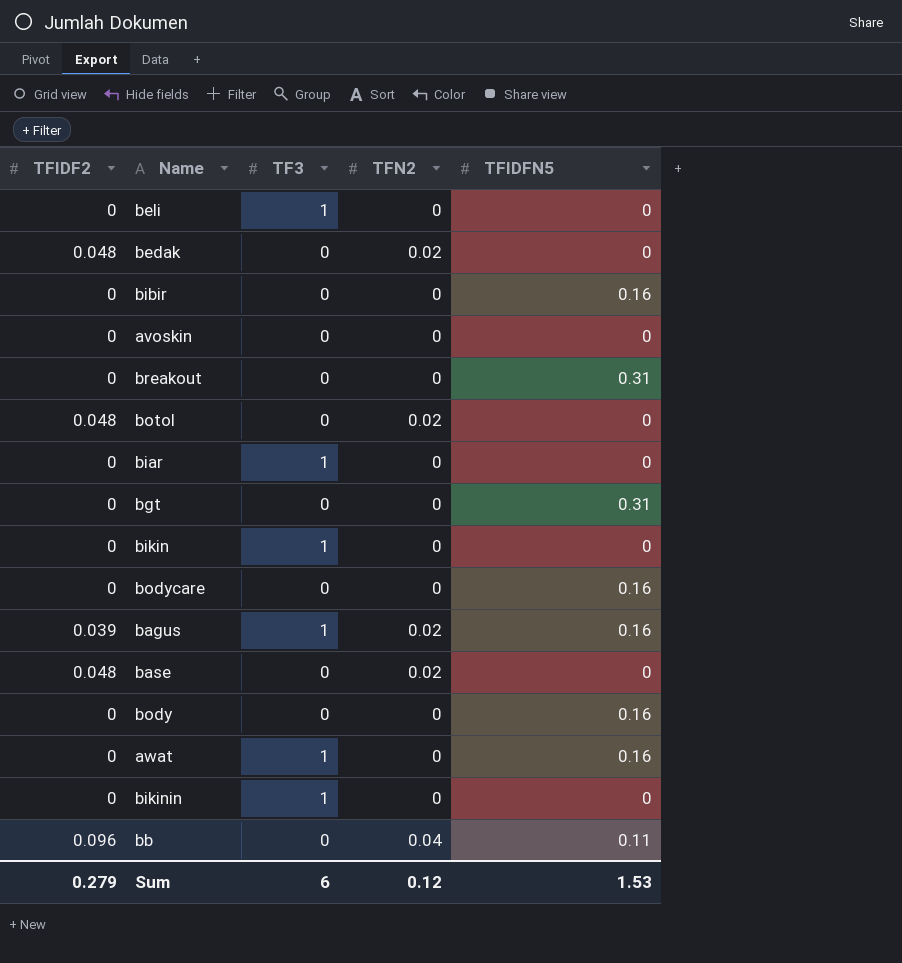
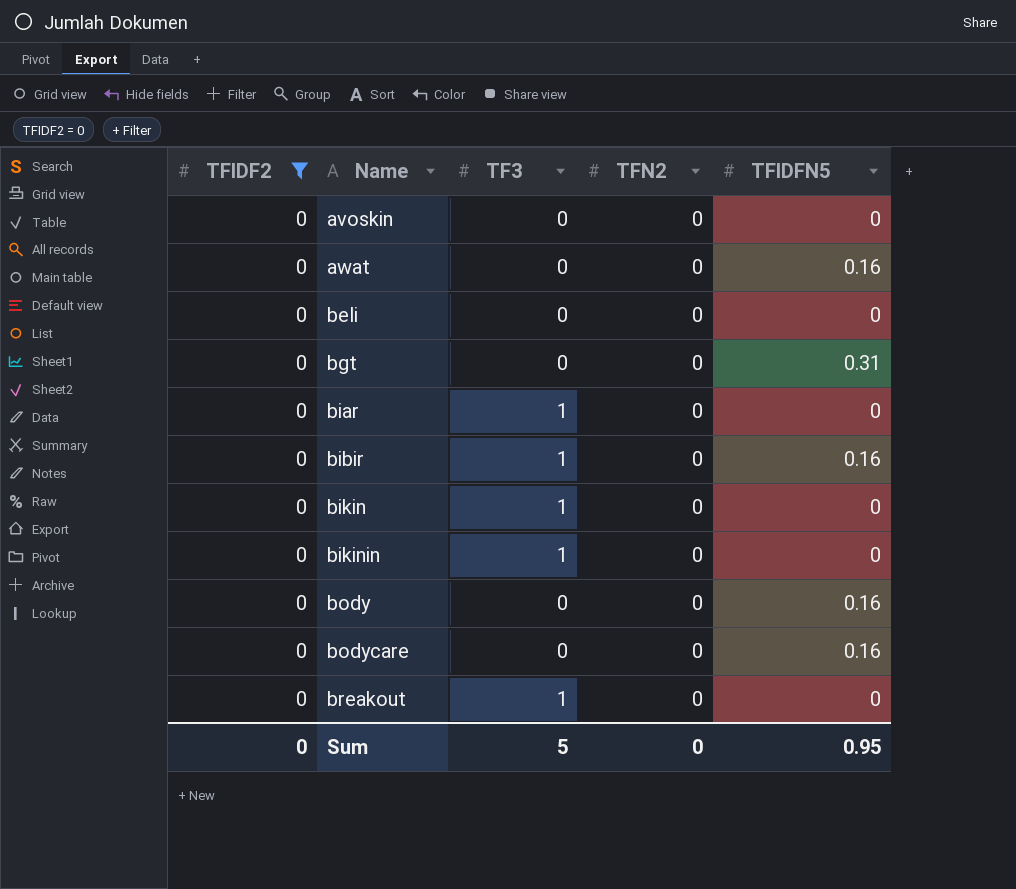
filter: none -> TFIDF2 = 0
row order: none -> Name ascending
awat | TF3: 1 -> 0
beli | TF3: 1 -> 0
bibir | TF3: 0 -> 1
breakout | TF3: 0 -> 1
breakout | TFIDFN5: 0.31 -> 0
Sum | TFIDF2: 0.279 -> 0
Sum | TF3: 6 -> 5
Sum | TFN2: 0.12 -> 0
Sum | TFIDFN5: 1.53 -> 0.95

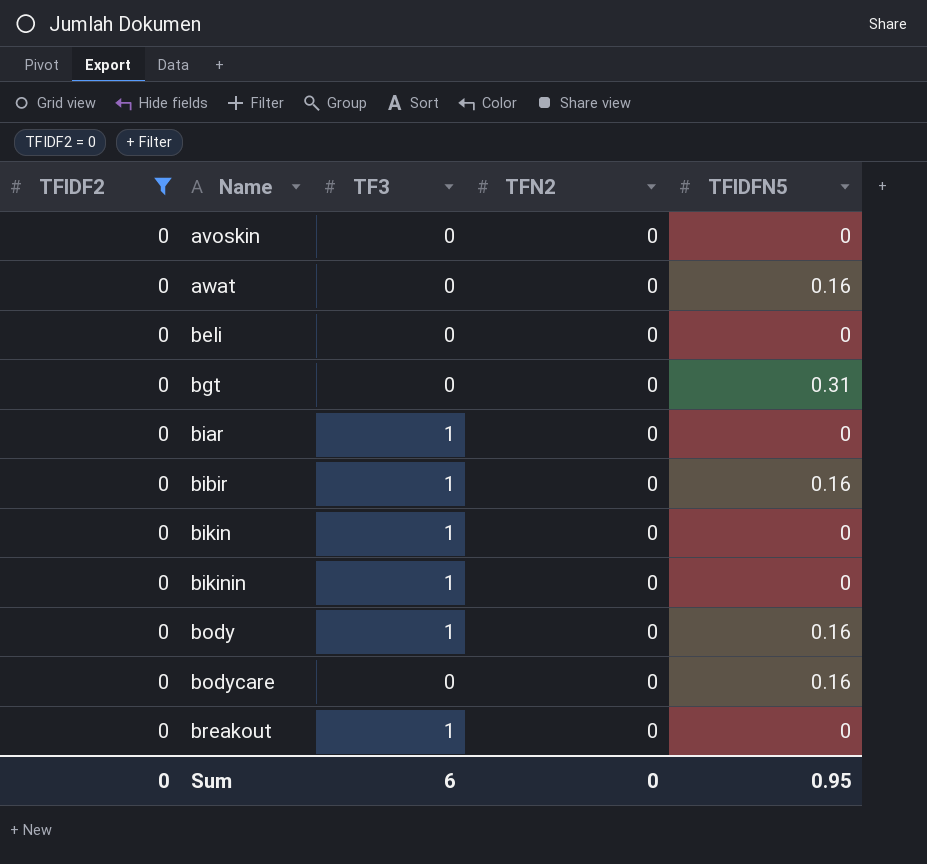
body | TF3: 0 -> 1
Sum | TF3: 5 -> 6

